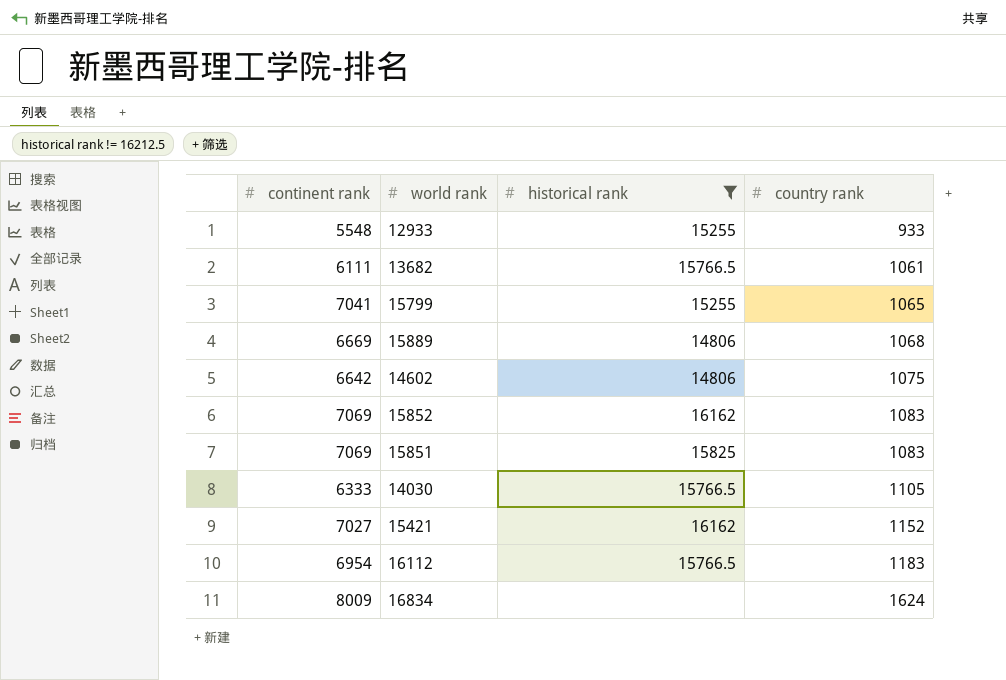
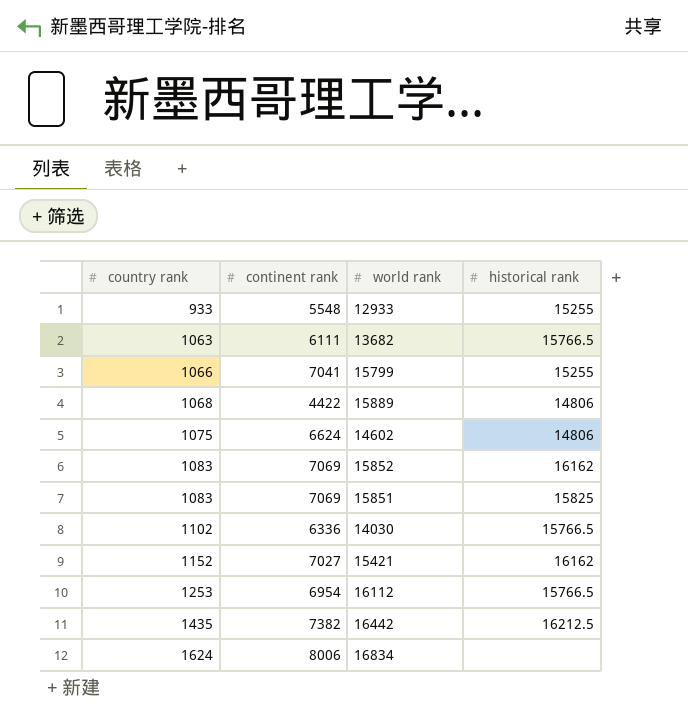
filter: historical rank != 16212.5 -> none
column country rank | position: 4 -> 1
13682 | country rank: 1061 -> 1063
15799 | country rank: 1065 -> 1066
15889 | continent rank: 6669 -> 4422
14602 | continent rank: 6642 -> 6624
14030 | country rank: 1105 -> 1102
14030 | continent rank: 6333 -> 6336
16112 | country rank: 1183 -> 1253
16834 | continent rank: 8009 -> 8006

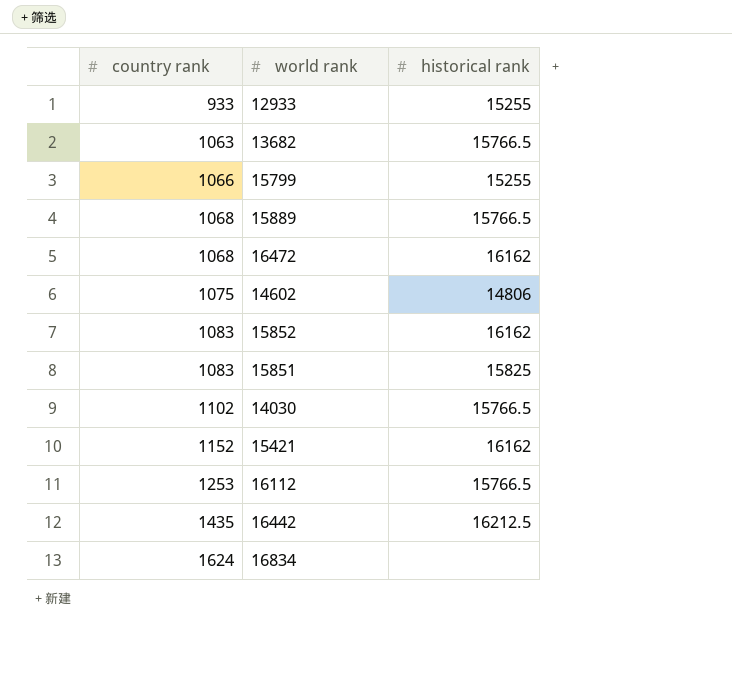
column continent rank | position: 2 -> none
15889 | historical rank: 14806 -> 15766.5
row 16472: none -> 1068 | 16162

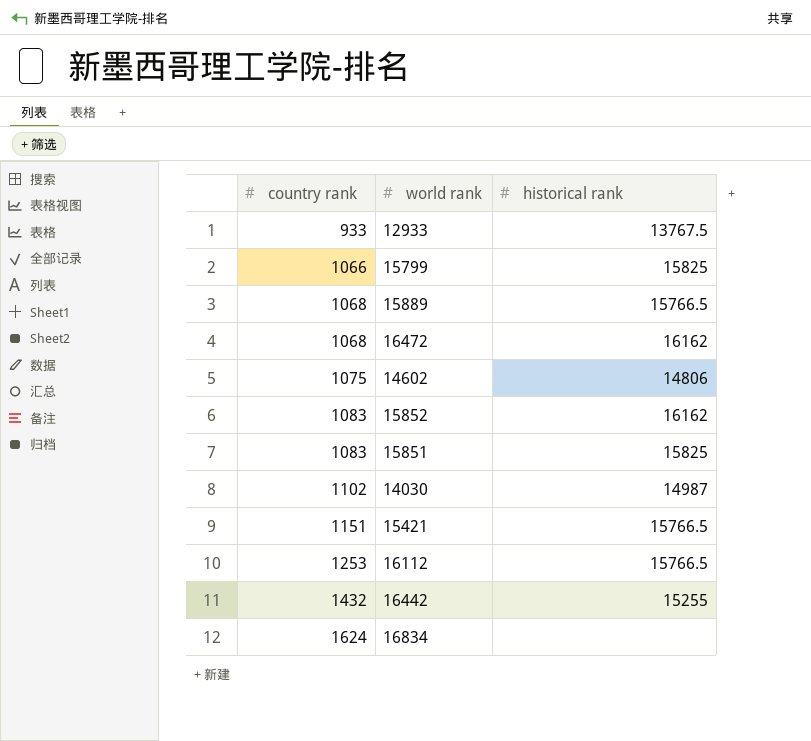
row 13682: 1063 | 15766.5 -> none
12933 | historical rank: 15255 -> 13767.5
15799 | historical rank: 15255 -> 15825
14030 | historical rank: 15766.5 -> 14987
15421 | country rank: 1152 -> 1151
15421 | historical rank: 16162 -> 15766.5
16442 | country rank: 1435 -> 1432
16442 | historical rank: 16212.5 -> 15255

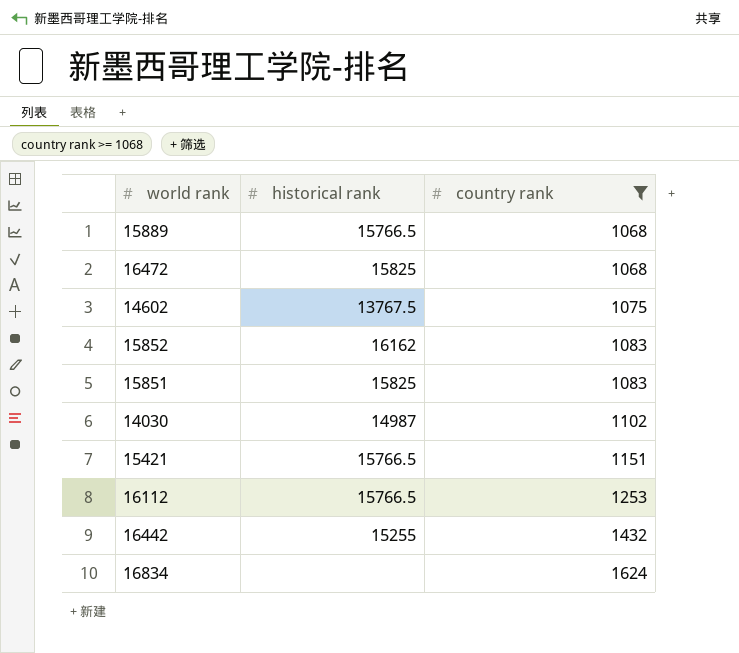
filter: none -> country rank >= 1068
column country rank | position: 1 -> 3
16472 | historical rank: 16162 -> 15825
14602 | historical rank: 14806 -> 13767.5

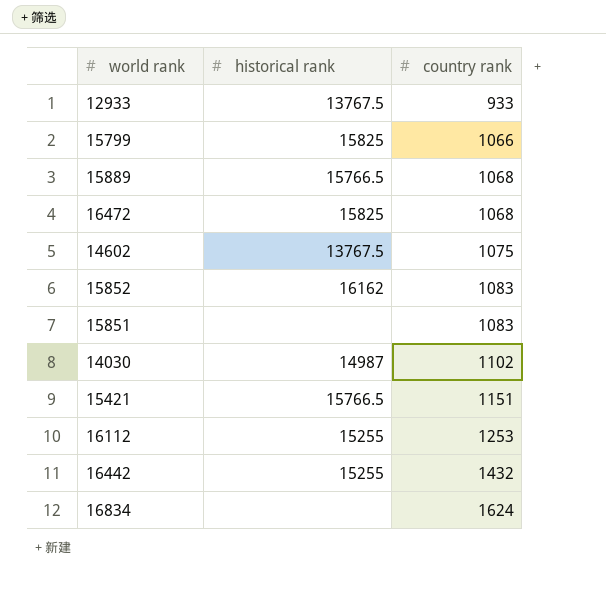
filter: country rank >= 1068 -> none
15851 | historical rank: 15825 -> none
16112 | historical rank: 15766.5 -> 15255

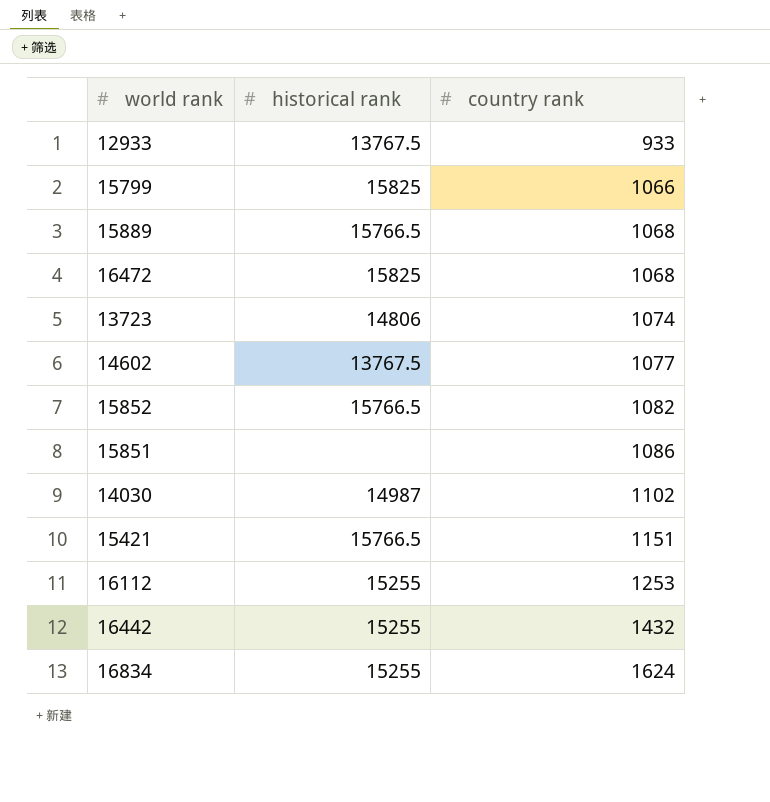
row 13723: none -> 14806 | 1074
14602 | country rank: 1075 -> 1077
15852 | historical rank: 16162 -> 15766.5
15852 | country rank: 1083 -> 1082
15851 | country rank: 1083 -> 1086
16834 | historical rank: none -> 15255

